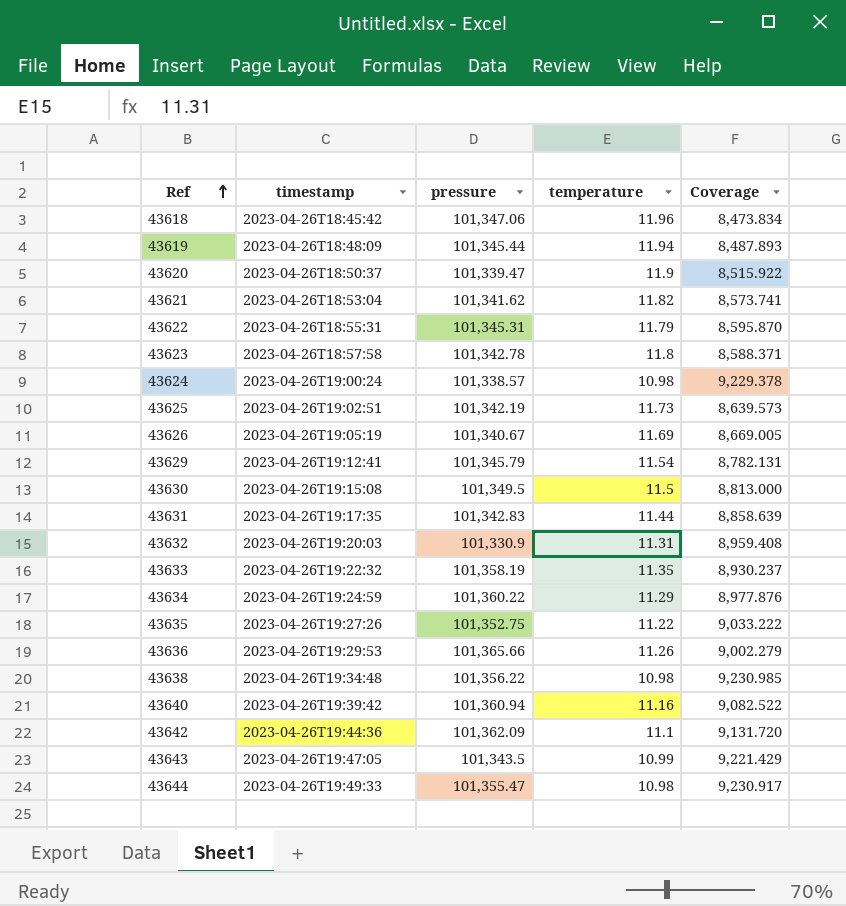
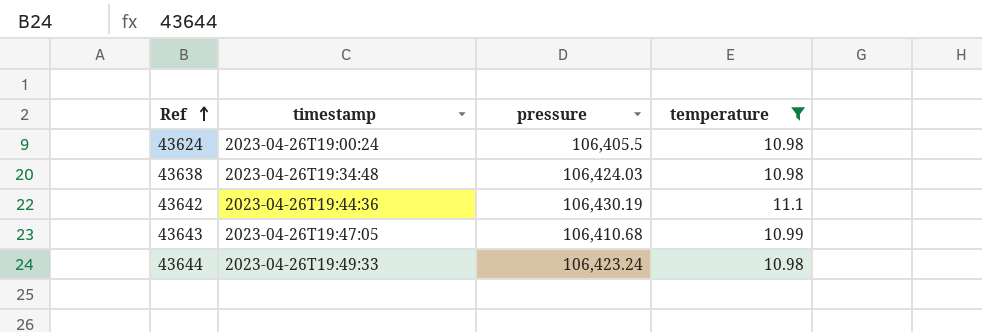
filter: none -> temperature <= 11.1
column Coverage | formula: [pressure] / [temperature] -> none
43624 | pressure: 101,338.57 -> 106,405.5
43638 | pressure: 101,356.22 -> 106,424.03
43642 | pressure: 101,362.09 -> 106,430.19
43643 | pressure: 101,343.5 -> 106,410.68
43644 | pressure: 101,355.47 -> 106,423.24

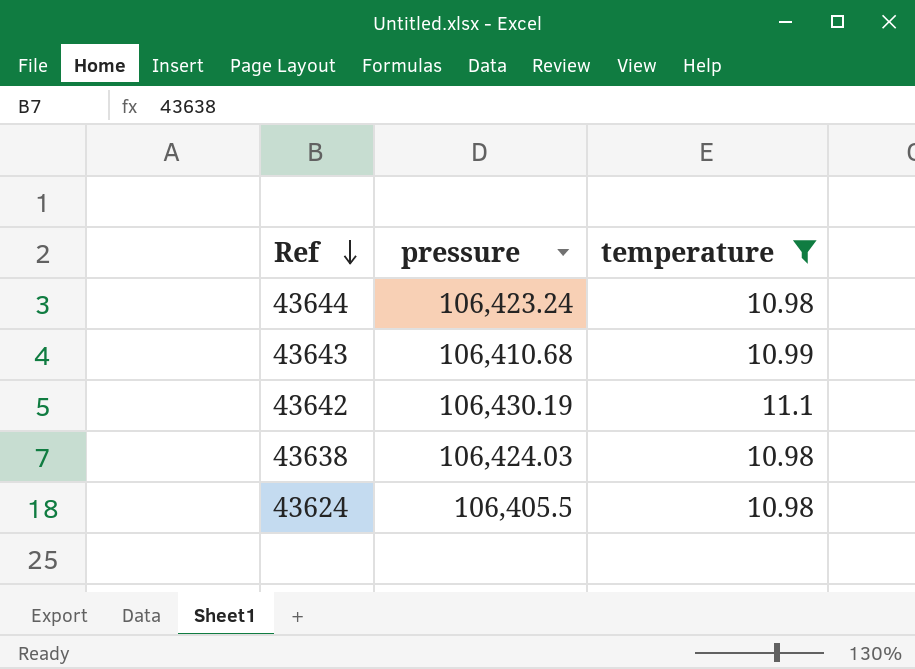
row order: Ref ascending -> Ref descending
column timestamp | position: 2 -> none

